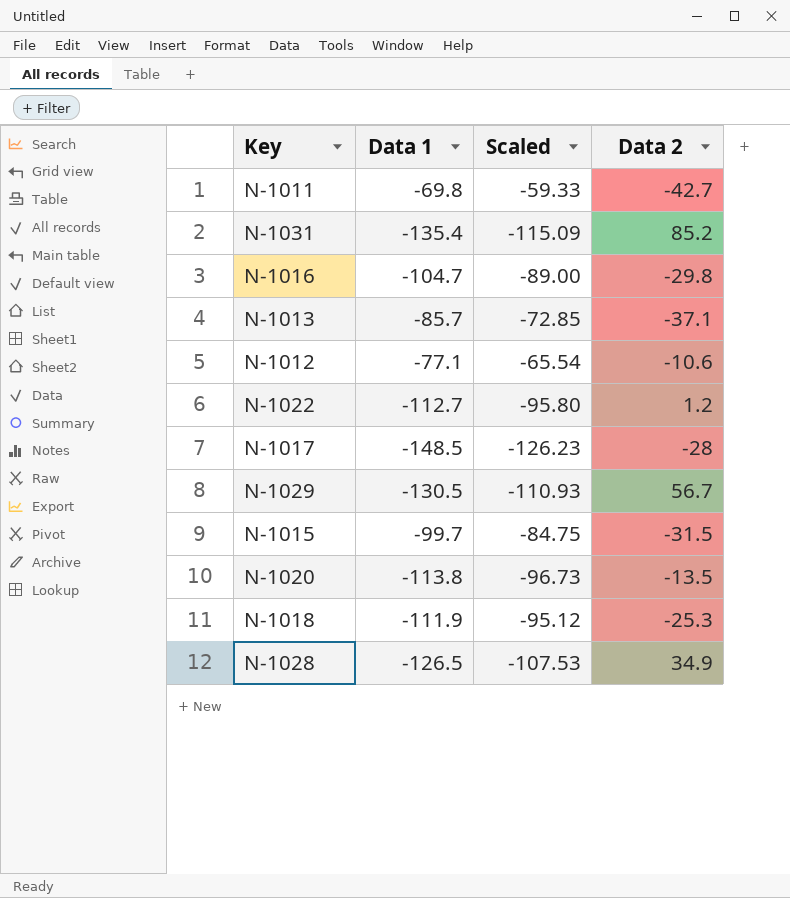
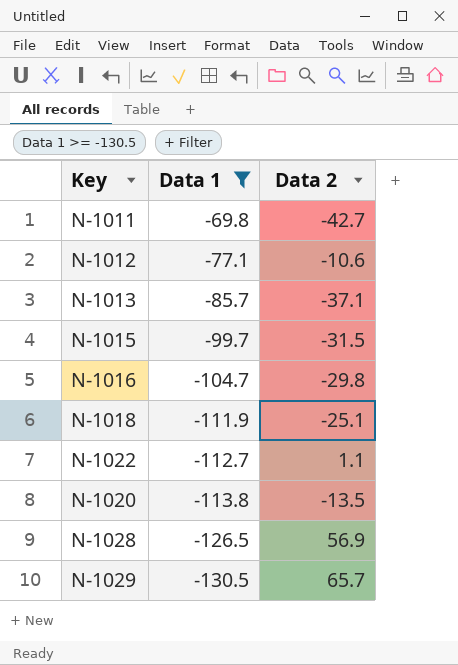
filter: none -> Data 1 >= -130.5
row order: none -> Data 1 descending
column Scaled | formula: [Data 1] * 0.85 -> none
N-1018 | Data 2: -25.3 -> -25.1
N-1022 | Data 2: 1.2 -> 1.1
N-1028 | Data 2: 34.9 -> 56.9
N-1029 | Data 2: 56.7 -> 65.7

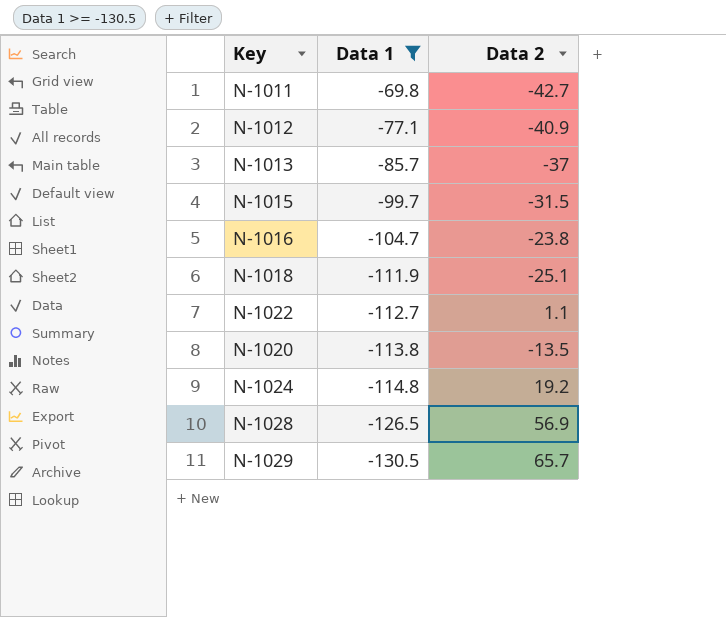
N-1012 | Data 2: -10.6 -> -40.9
N-1013 | Data 2: -37.1 -> -37
N-1016 | Data 2: -29.8 -> -23.8
row N-1024: none -> -114.8 | 19.2

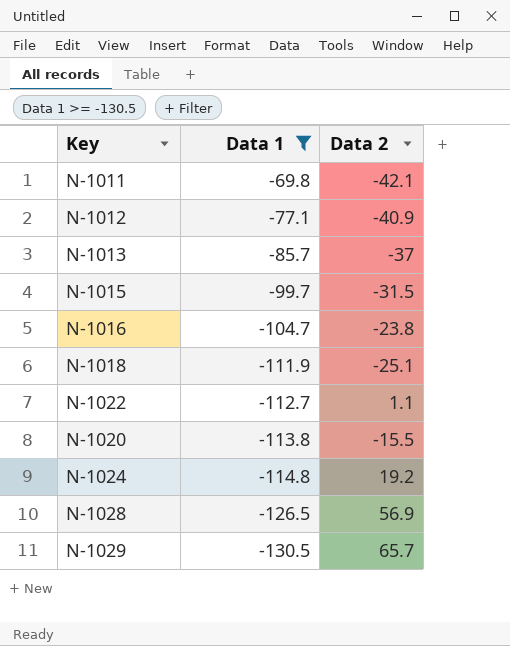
N-1011 | Data 2: -42.7 -> -42.1
N-1020 | Data 2: -13.5 -> -15.5

